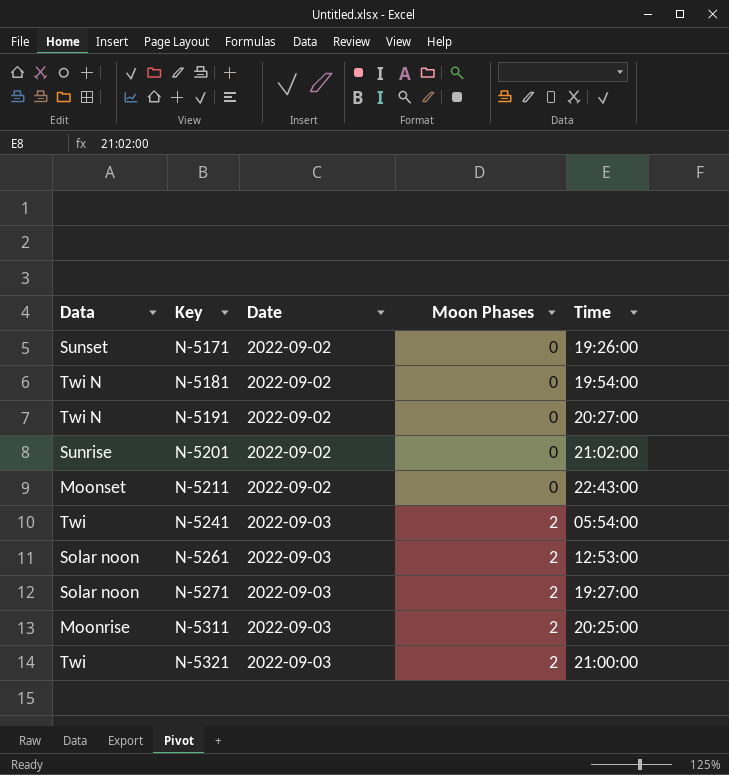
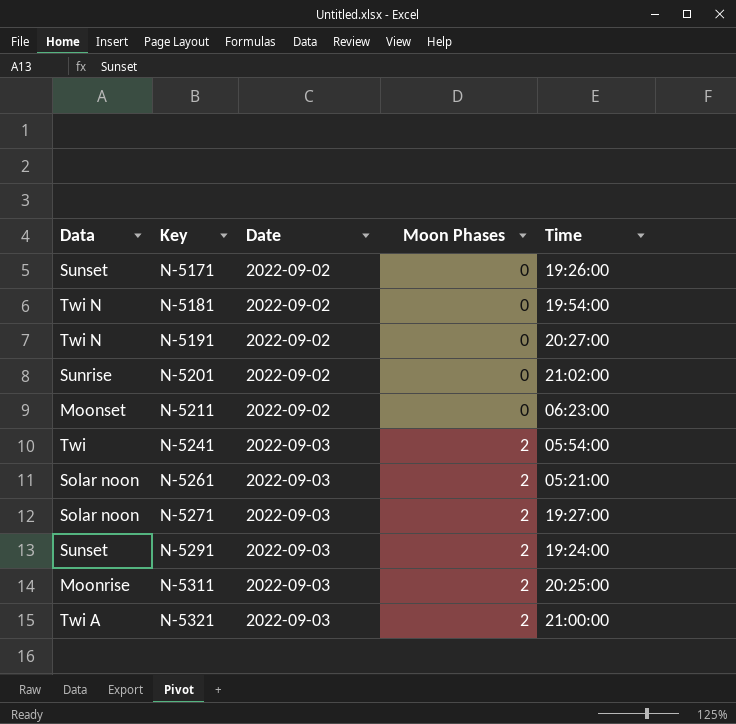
N-5211 | Time: 22:43:00 -> 06:23:00
N-5261 | Time: 12:53:00 -> 05:21:00
row N-5291: none -> Sunset | 2022-09-03 | 2 | 19:24:00
N-5321 | Data: Twi -> Twi A

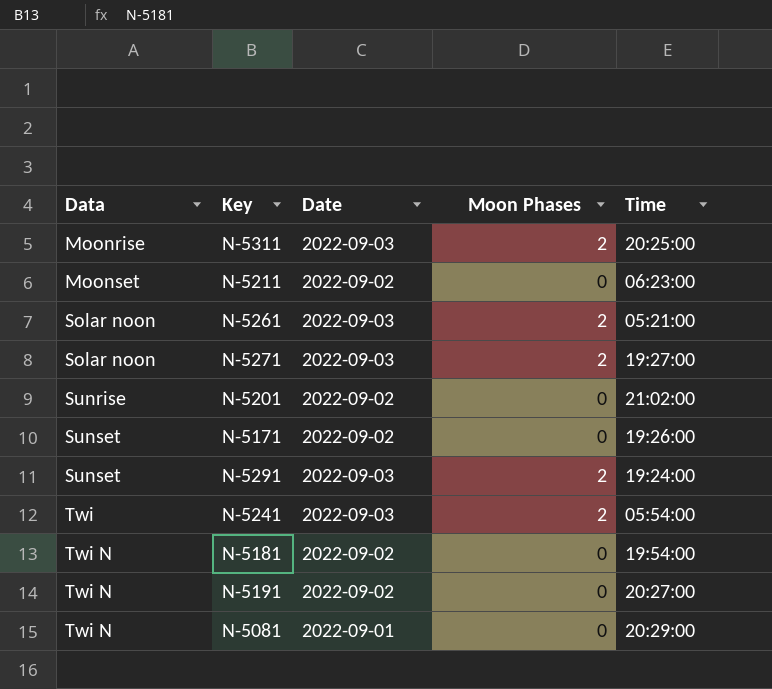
row order: Key ascending -> Data ascending
row N-5321: Twi A | 2022-09-03 | 2 | 21:00:00 -> none
row N-5081: none -> Twi N | 2022-09-01 | 0 | 20:29:00

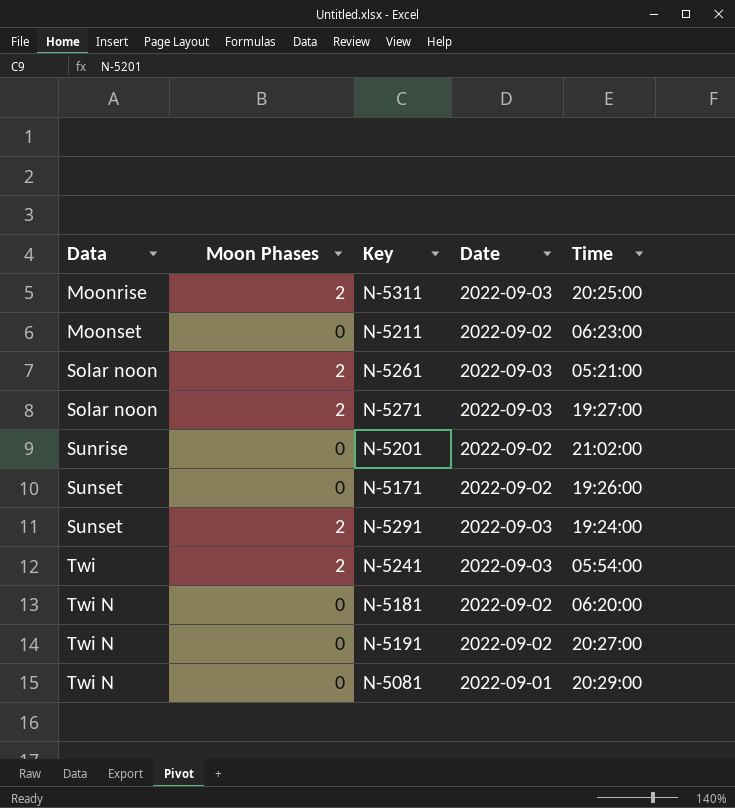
column Moon Phases | position: 4 -> 2
N-5181 | Time: 19:54:00 -> 06:20:00

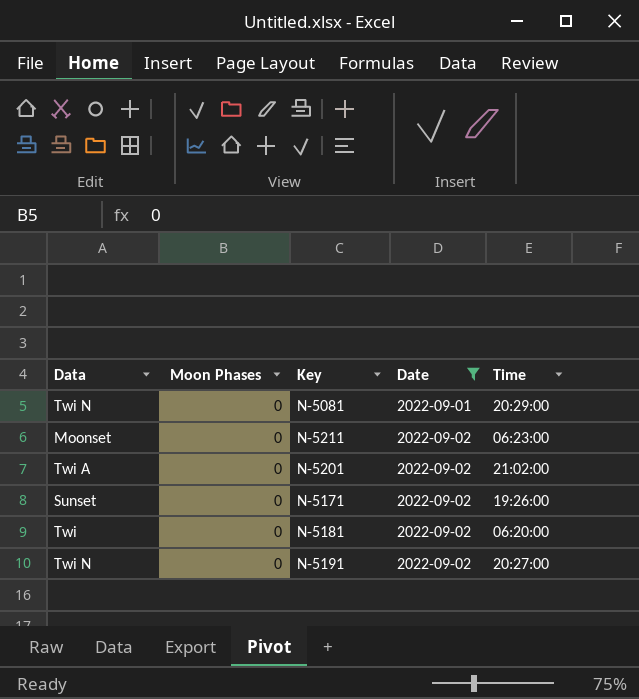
filter: none -> Date != 2022-09-03
row order: Data ascending -> Date ascending
N-5201 | Data: Sunrise -> Twi A
N-5181 | Data: Twi N -> Twi

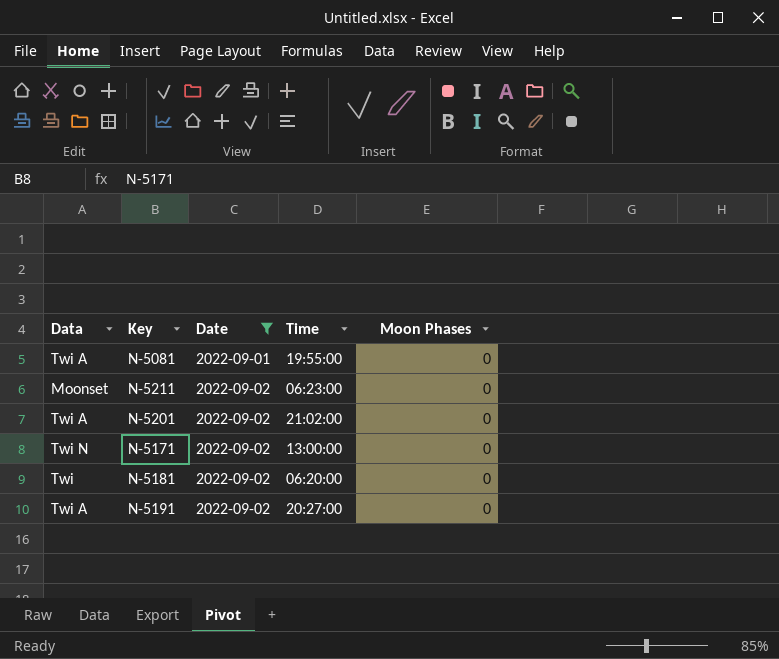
column Moon Phases | position: 2 -> 5
N-5081 | Data: Twi N -> Twi A
N-5081 | Time: 20:29:00 -> 19:55:00
N-5171 | Data: Sunset -> Twi N
N-5171 | Time: 19:26:00 -> 13:00:00
N-5191 | Data: Twi N -> Twi A

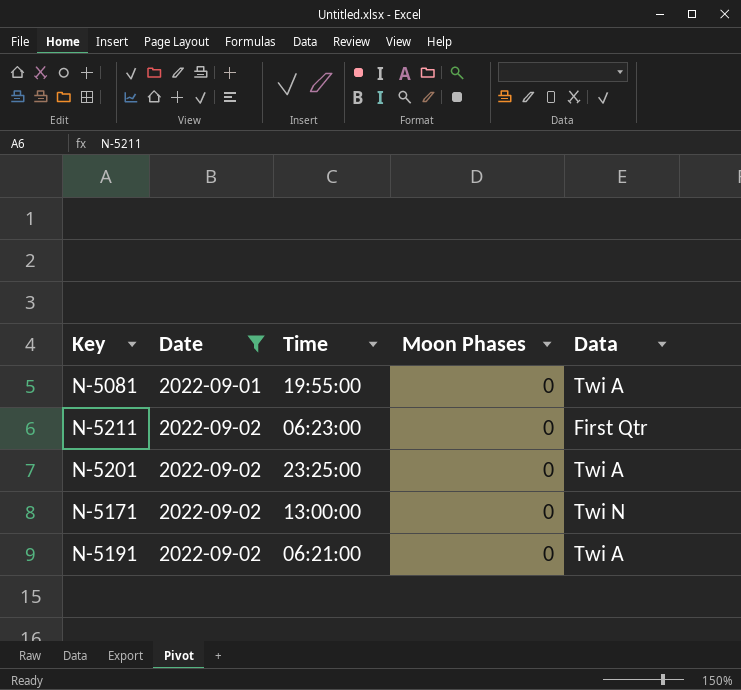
column Data | position: 1 -> 5
row N-5181: Twi | 2022-09-02 | 06:20:00 | 0 -> none
N-5211 | Data: Moonset -> First Qtr
N-5201 | Time: 21:02:00 -> 23:25:00
N-5191 | Time: 20:27:00 -> 06:21:00

